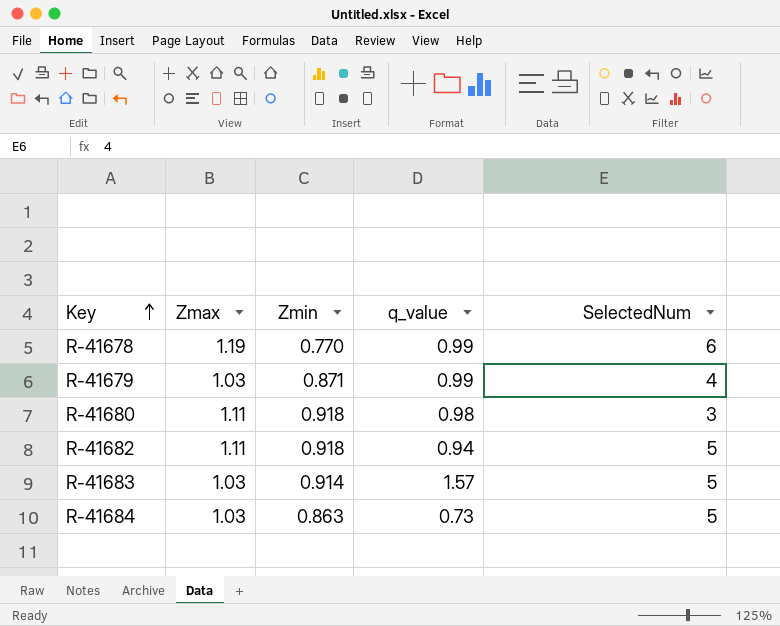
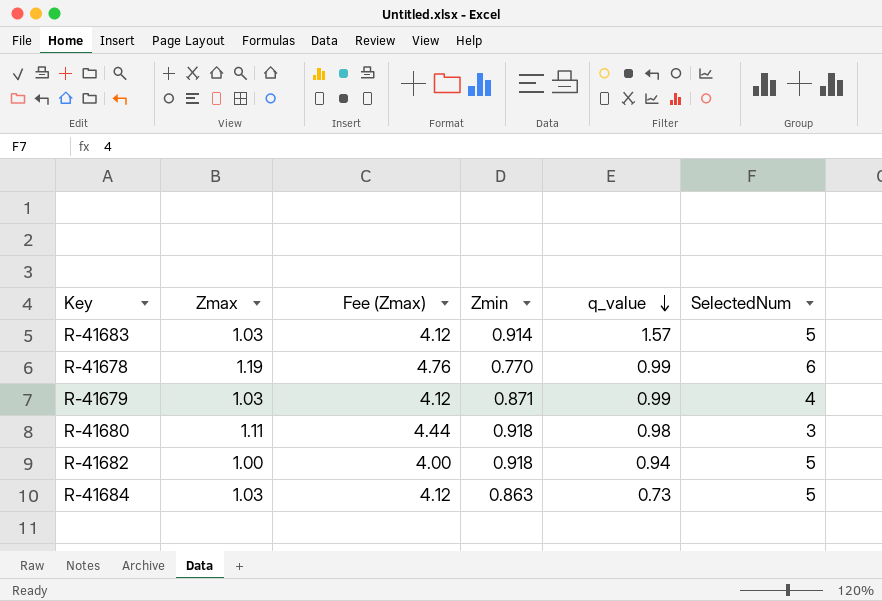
row order: Key ascending -> q_value descending
column Fee (Zmax) | formula: none -> [Zmax] * 4
R-41682 | Zmax: 1.11 -> 1.00

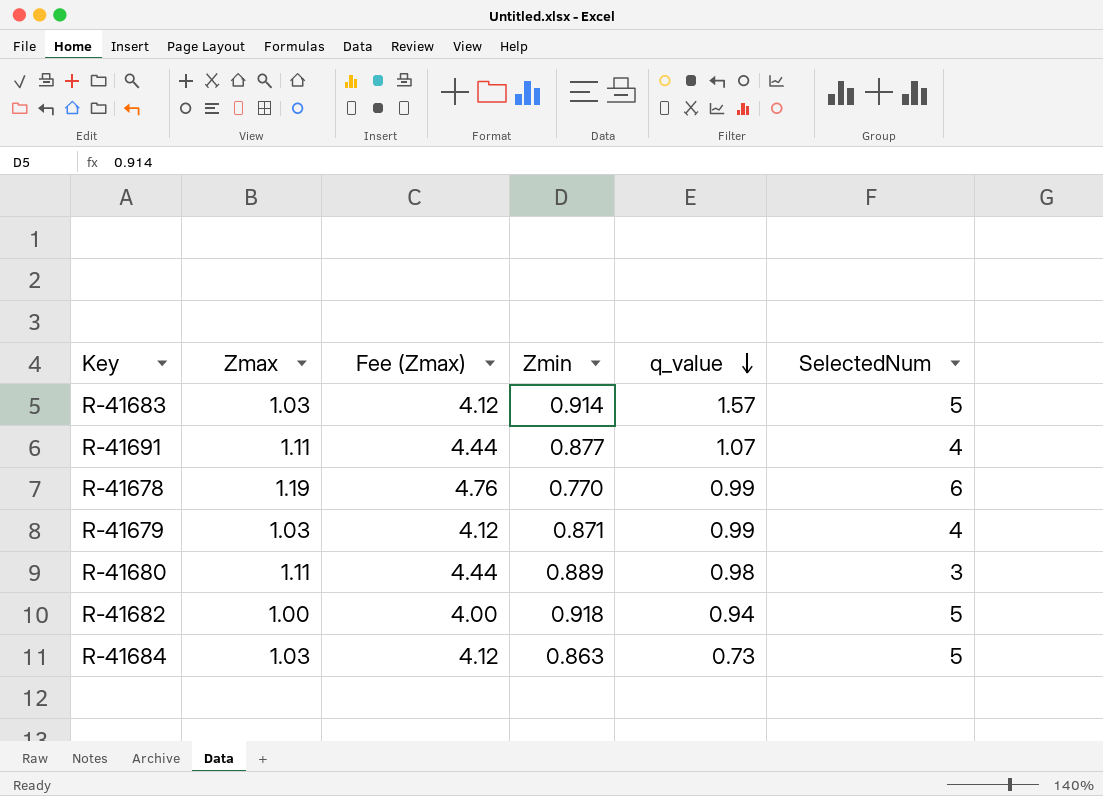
row R-41691: none -> 1.11 | 4.44 | 0.877 | 1.07 | 4
R-41680 | Zmin: 0.918 -> 0.889

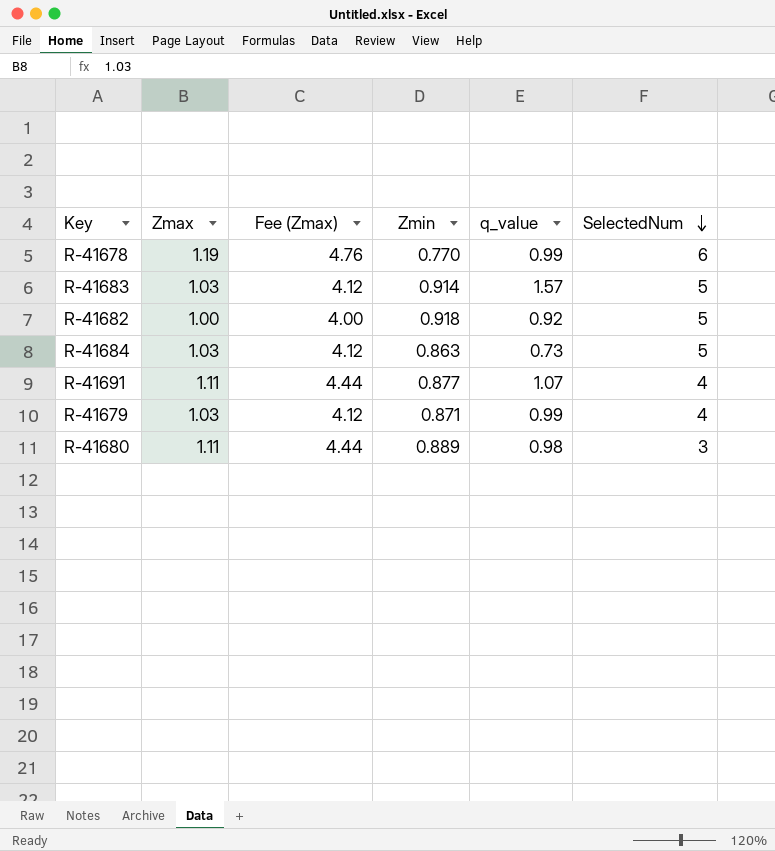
row order: q_value descending -> SelectedNum descending
R-41682 | q_value: 0.94 -> 0.92

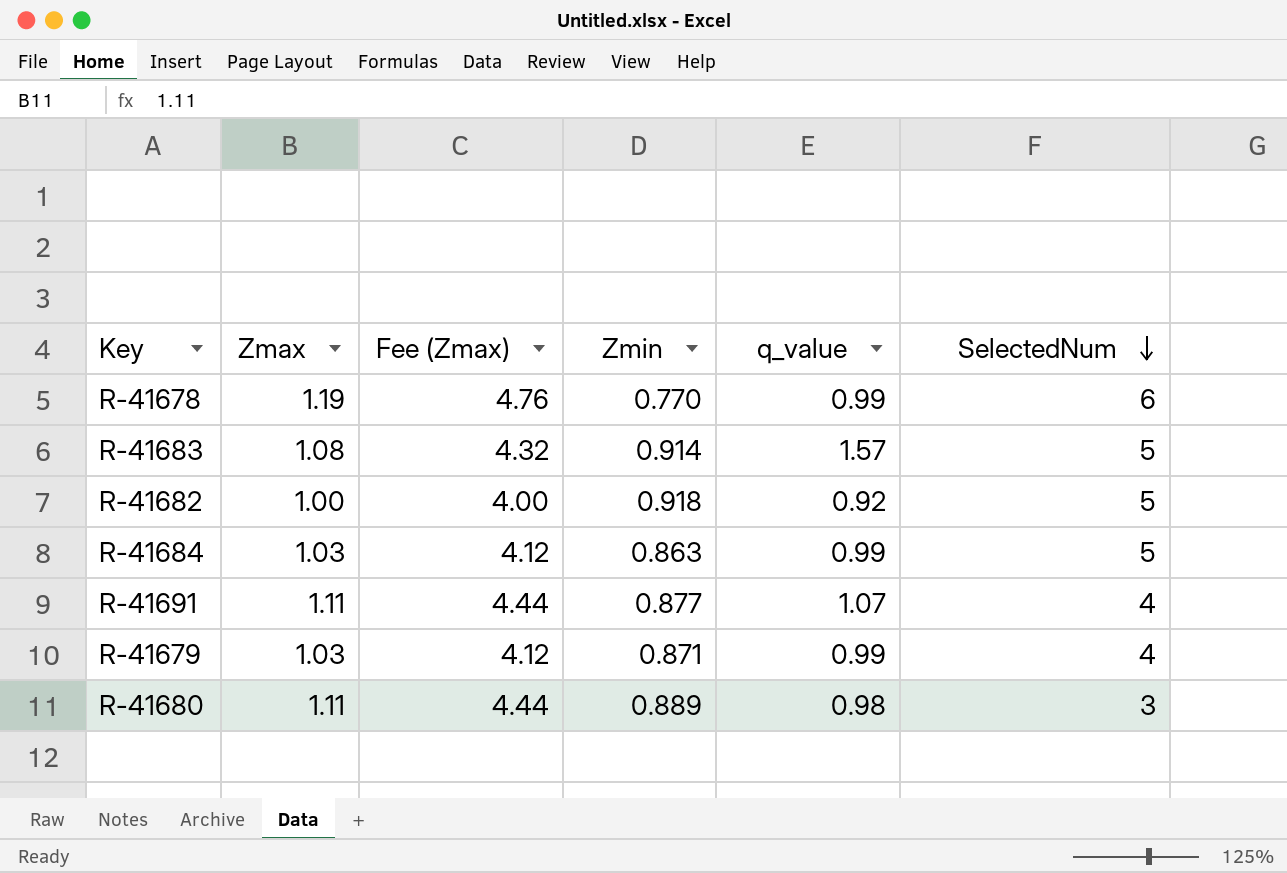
R-41683 | Zmax: 1.03 -> 1.08
R-41683 | Fee (Zmax): 4.12 -> 4.32
R-41684 | q_value: 0.73 -> 0.99

